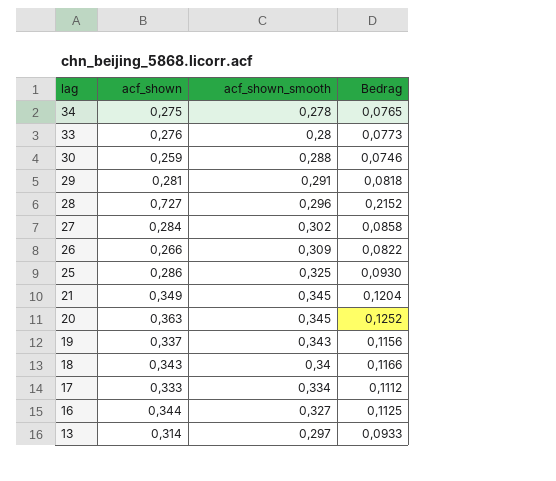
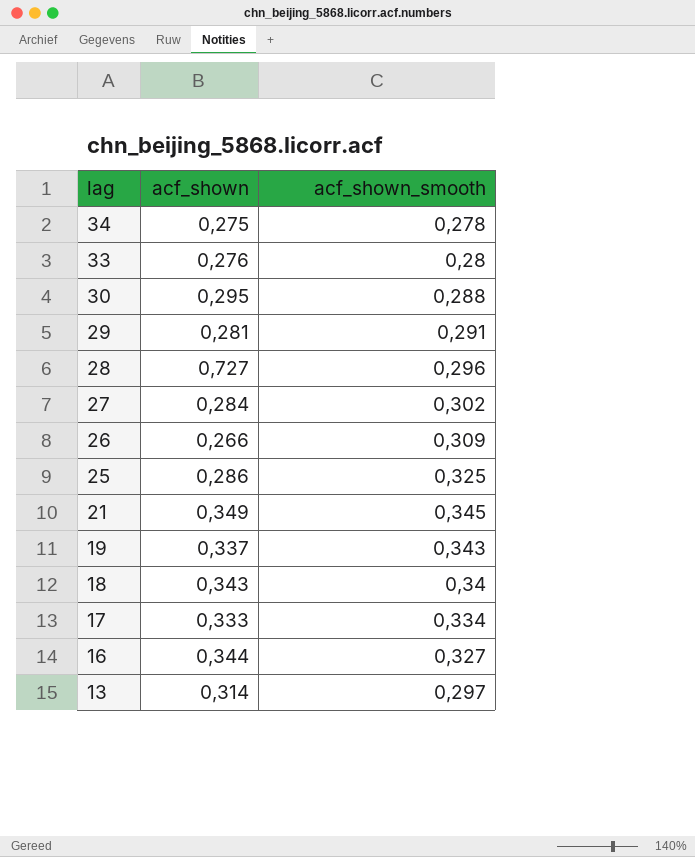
column Bedrag | formula: [acf_shown] * [acf_shown_smooth] -> none
row 20: 0,363 | 0,345 | 0,1252 -> none
30 | acf_shown: 0,259 -> 0,295

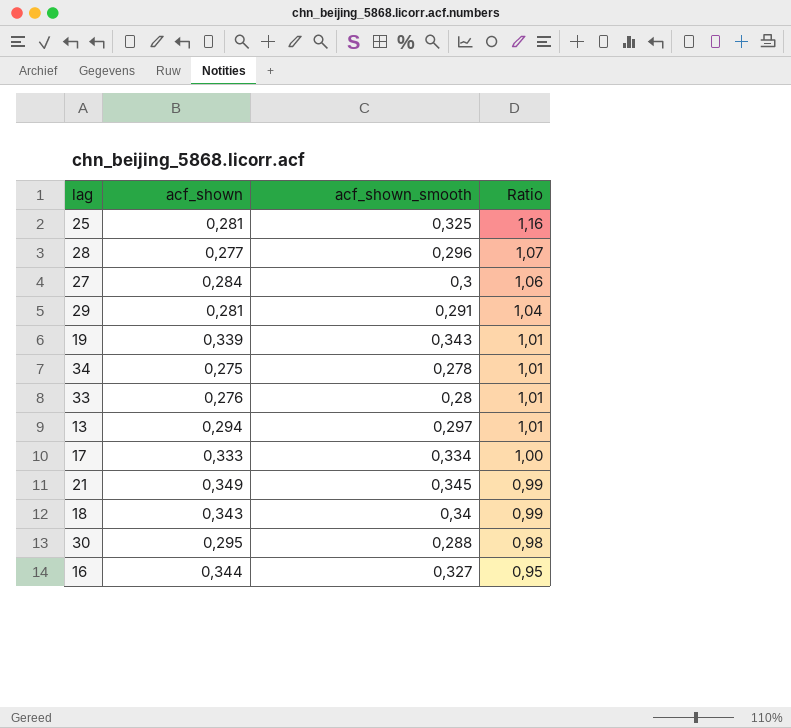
row order: lag descending -> Ratio descending
column Ratio | formula: none -> [acf_shown_smooth] / [acf_shown]
row 26: 0,266 | 0,309 -> none
25 | acf_shown: 0,286 -> 0,281
28 | acf_shown: 0,727 -> 0,277
27 | acf_shown_smooth: 0,302 -> 0,3
19 | acf_shown: 0,337 -> 0,339
13 | acf_shown: 0,314 -> 0,294

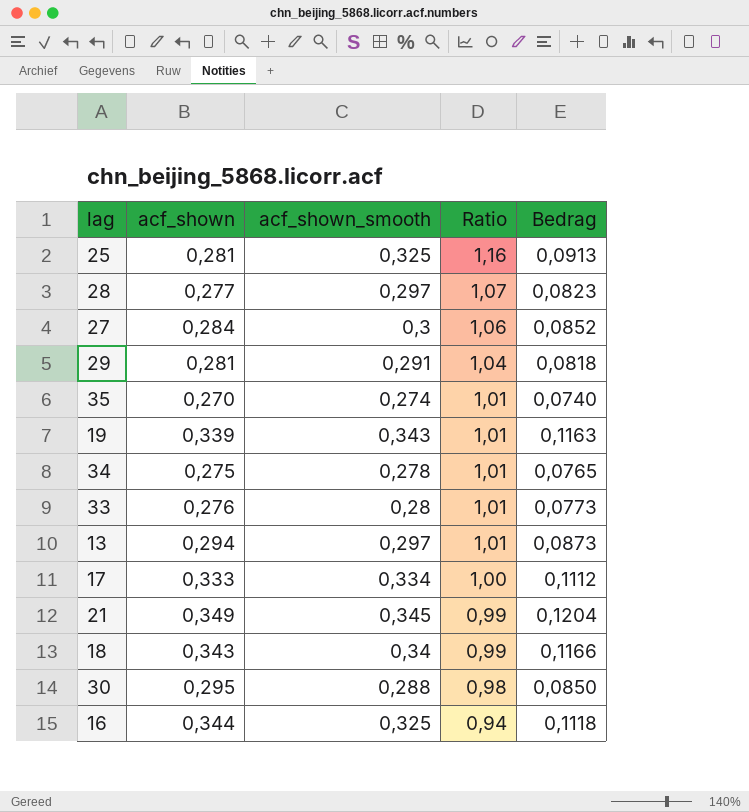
column Bedrag | formula: none -> [acf_shown] * [acf_shown_smooth]
28 | acf_shown_smooth: 0,296 -> 0,297
row 35: none -> 0,270 | 0,274 | 1,01 | 0,0740
16 | acf_shown_smooth: 0,327 -> 0,325
16 | Ratio: 0,95 -> 0,94

